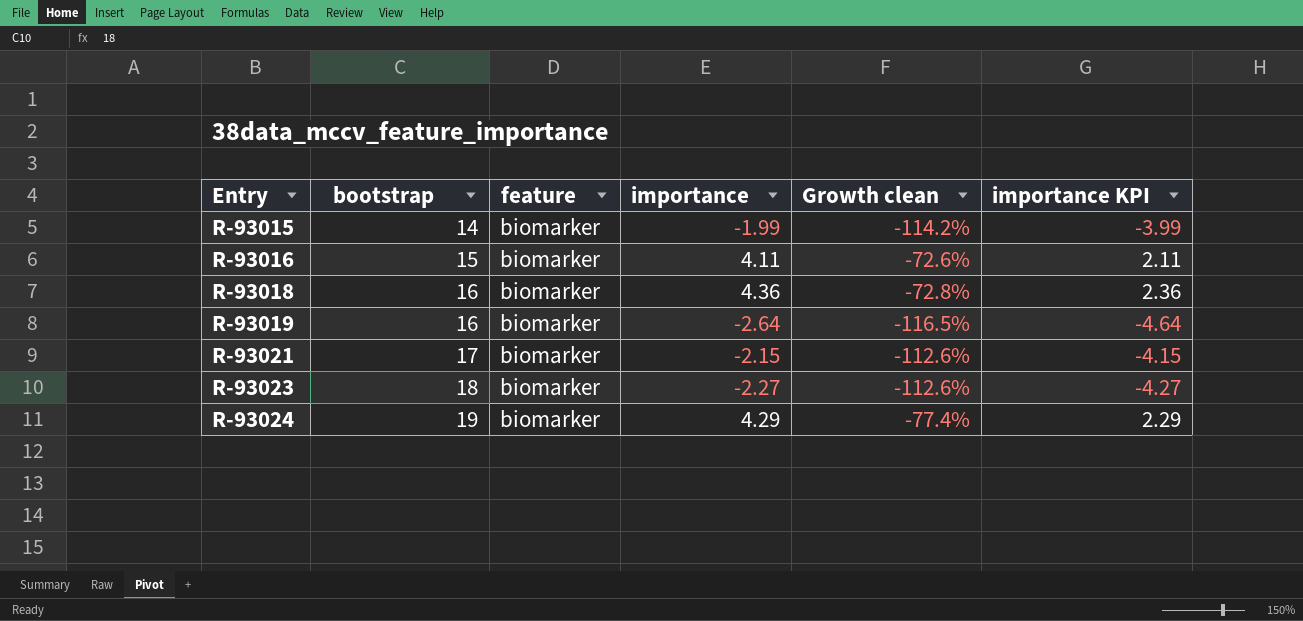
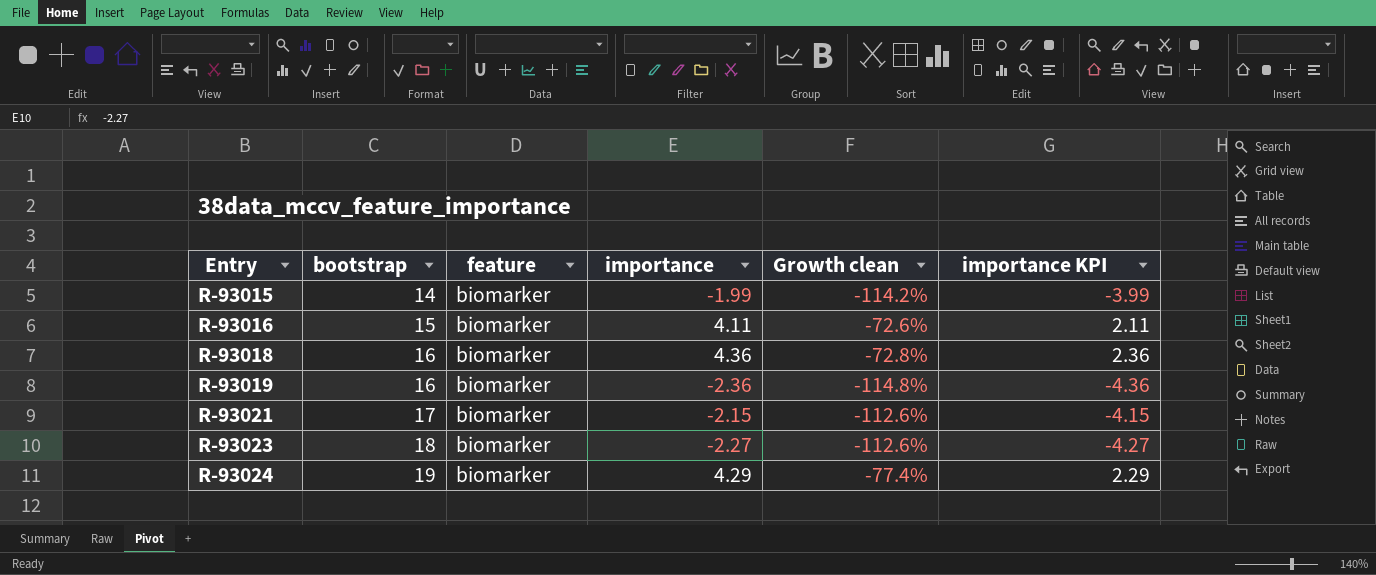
R-93019 | importance: -2.64 -> -2.36
R-93019 | Growth clean: -116.5% -> -114.8%
R-93019 | importance KPI: -4.64 -> -4.36

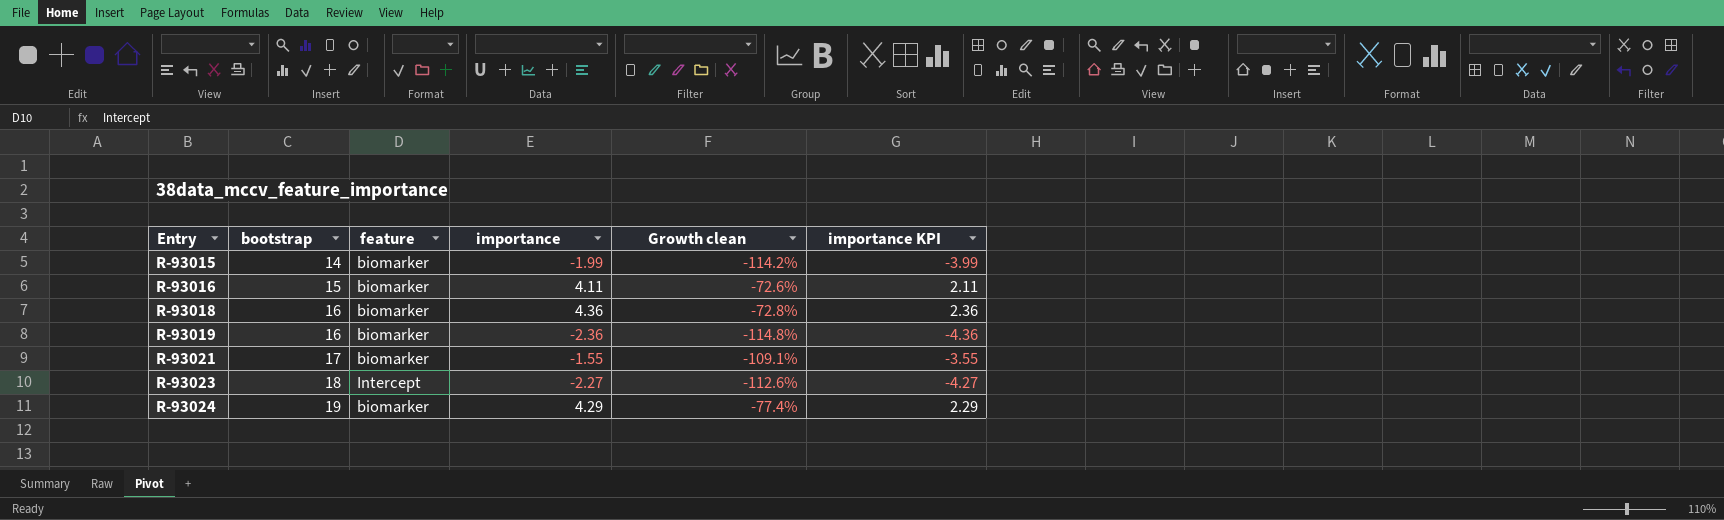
R-93021 | importance: -2.15 -> -1.55
R-93021 | Growth clean: -112.6% -> -109.1%
R-93021 | importance KPI: -4.15 -> -3.55
R-93023 | feature: biomarker -> Intercept

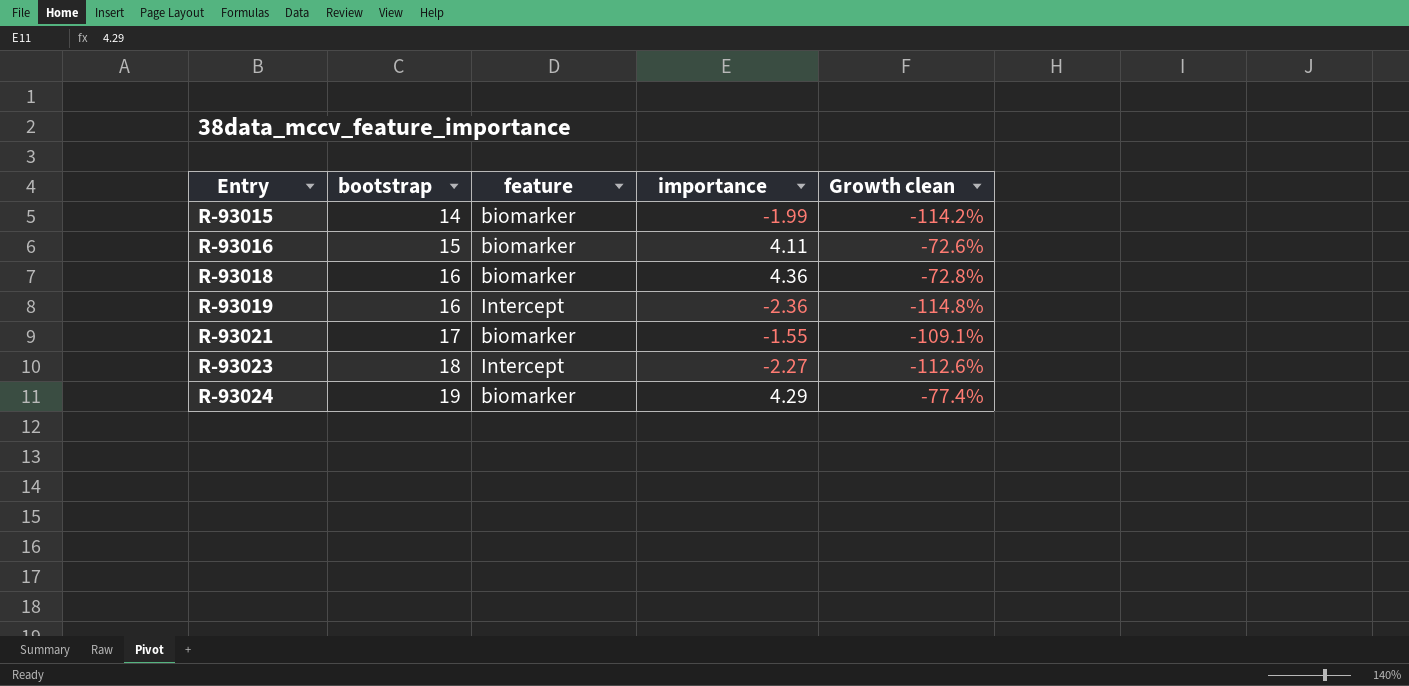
column importance KPI | formula: [importance] - 2 -> none
R-93019 | feature: biomarker -> Intercept

